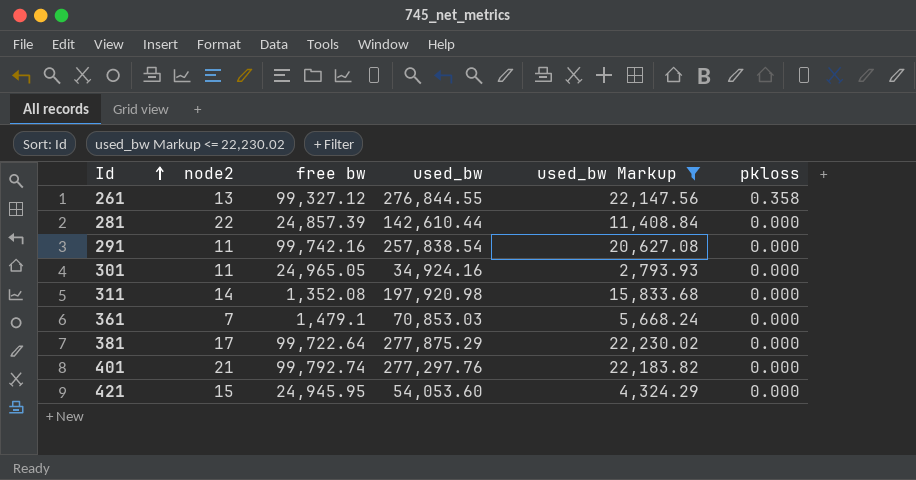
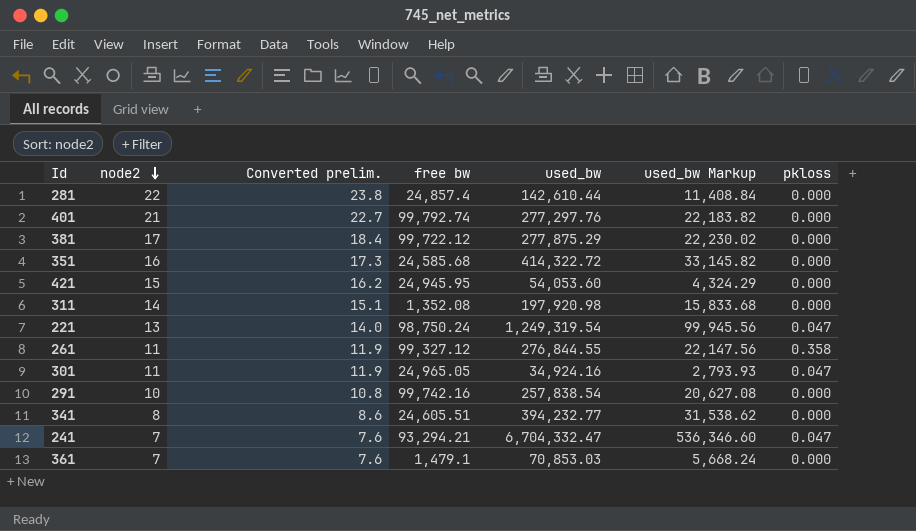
filter: used_bw Markup <= 22,230.02 -> none
row order: Id ascending -> node2 descending
column Converted prelim. | formula: none -> [node2] * 1.08
281 | free bw: 24,857.39 -> 24,857.4
381 | free bw: 99,722.64 -> 99,722.12
261 | node2: 13 -> 11
301 | pkloss: 0.000 -> 0.047
291 | node2: 11 -> 10

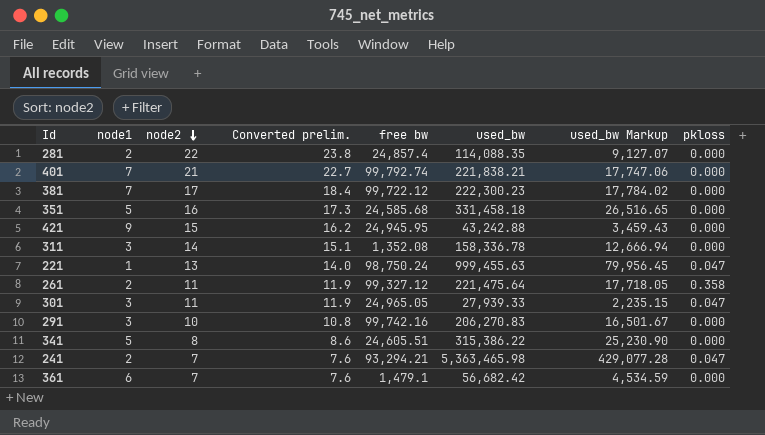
column node1 | position: none -> 2
281 | used_bw: 142,610.44 -> 114,088.35
281 | used_bw Markup: 11,408.84 -> 9,127.07
401 | used_bw: 277,297.76 -> 221,838.21
401 | used_bw Markup: 22,183.82 -> 17,747.06
381 | used_bw: 277,875.29 -> 222,300.23
381 | used_bw Markup: 22,230.02 -> 17,784.02
351 | used_bw: 414,322.72 -> 331,458.18
351 | used_bw Markup: 33,145.82 -> 26,516.65
421 | used_bw: 54,053.60 -> 43,242.88
421 | used_bw Markup: 4,324.29 -> 3,459.43
311 | used_bw: 197,920.98 -> 158,336.78
311 | used_bw Markup: 15,833.68 -> 12,666.94
221 | used_bw: 1,249,319.54 -> 999,455.63
221 | used_bw Markup: 99,945.56 -> 79,956.45
261 | used_bw: 276,844.55 -> 221,475.64
261 | used_bw Markup: 22,147.56 -> 17,718.05
301 | used_bw: 34,924.16 -> 27,939.33
301 | used_bw Markup: 2,793.93 -> 2,235.15
291 | used_bw: 257,838.54 -> 206,270.83
291 | used_bw Markup: 20,627.08 -> 16,501.67
341 | used_bw: 394,232.77 -> 315,386.22
341 | used_bw Markup: 31,538.62 -> 25,230.90
241 | used_bw: 6,704,332.47 -> 5,363,465.98
241 | used_bw Markup: 536,346.60 -> 429,077.28
361 | used_bw: 70,853.03 -> 56,682.42
361 | used_bw Markup: 5,668.24 -> 4,534.59

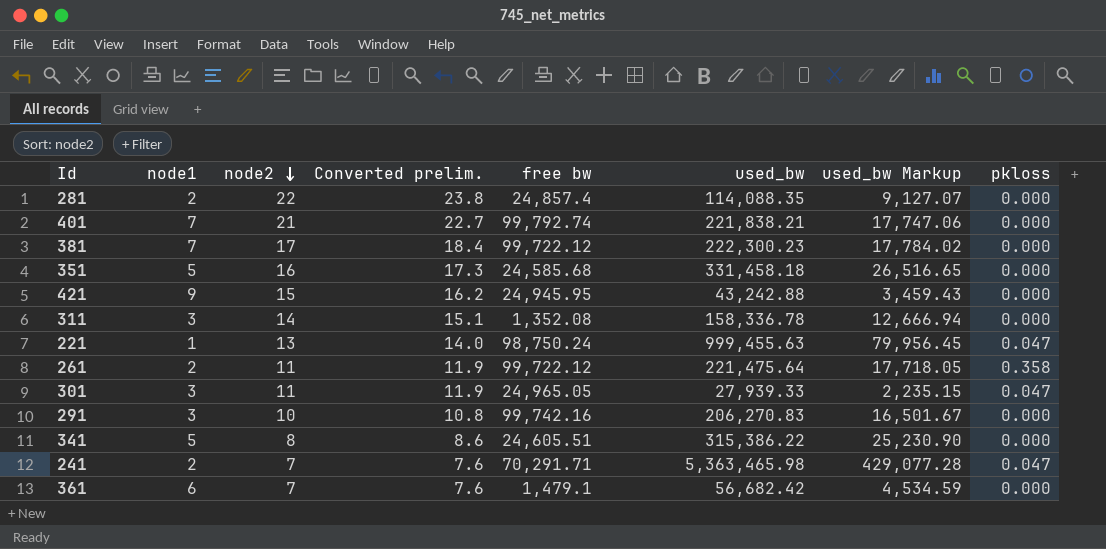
261 | free bw: 99,327.12 -> 99,722.12
241 | free bw: 93,294.21 -> 70,291.71

